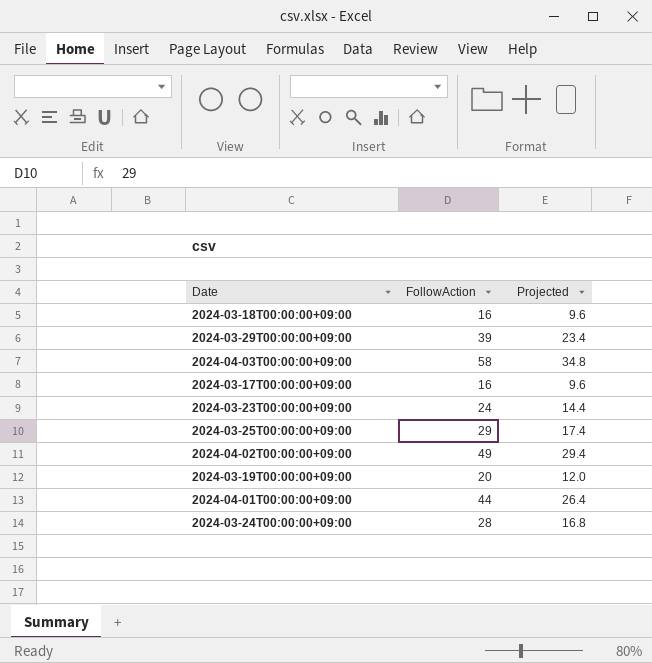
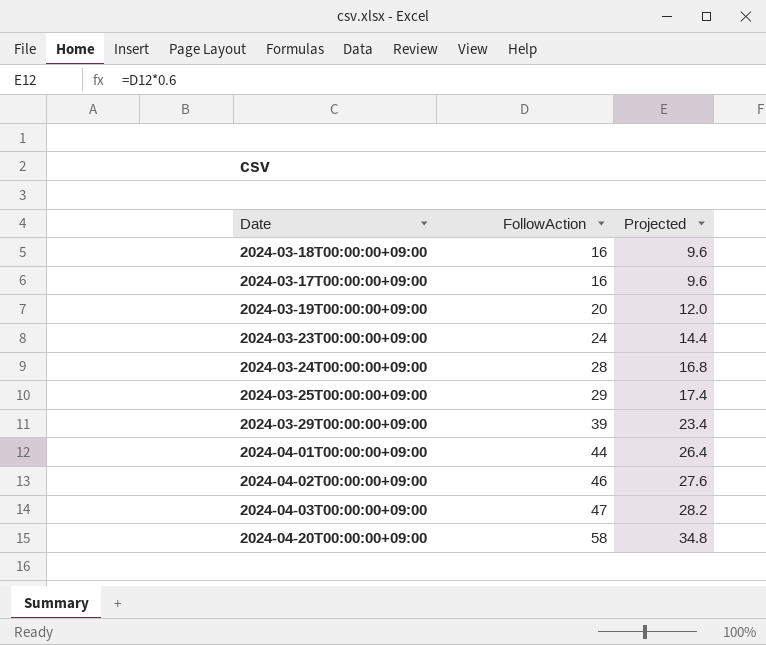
row order: none -> FollowAction ascending
2024-04-02T00:00:00+09:00 | FollowAction: 49 -> 46
2024-04-02T00:00:00+09:00 | Projected: 29.4 -> 27.6
2024-04-03T00:00:00+09:00 | FollowAction: 58 -> 47
2024-04-03T00:00:00+09:00 | Projected: 34.8 -> 28.2
row 2024-04-20T00:00:00+09:00: none -> 58 | 34.8

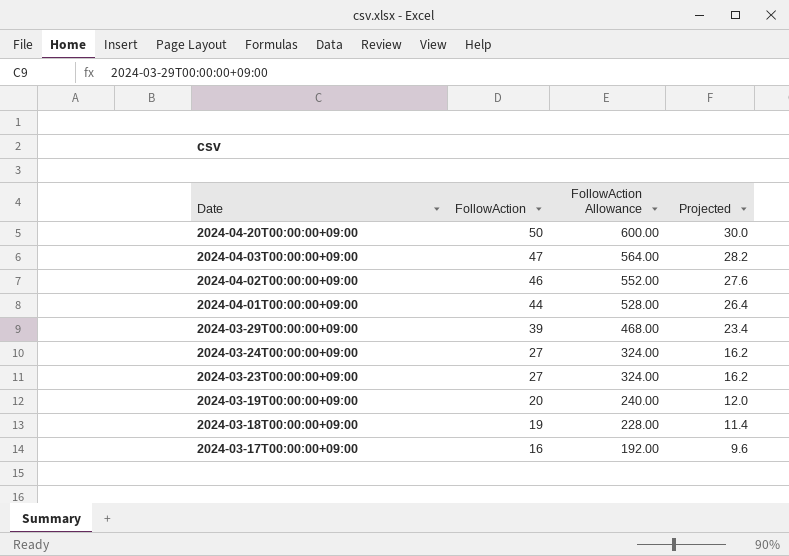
row order: FollowAction ascending -> Date descending
column FollowAction Allowance | formula: none -> [FollowAction] * 12
row 2024-03-25T00:00:00+09:00: 29 | 17.4 -> none
2024-04-20T00:00:00+09:00 | FollowAction: 58 -> 50
2024-04-20T00:00:00+09:00 | Projected: 34.8 -> 30.0
2024-03-24T00:00:00+09:00 | FollowAction: 28 -> 27
2024-03-24T00:00:00+09:00 | Projected: 16.8 -> 16.2
2024-03-23T00:00:00+09:00 | FollowAction: 24 -> 27
2024-03-23T00:00:00+09:00 | Projected: 14.4 -> 16.2
2024-03-18T00:00:00+09:00 | FollowAction: 16 -> 19
2024-03-18T00:00:00+09:00 | Projected: 9.6 -> 11.4

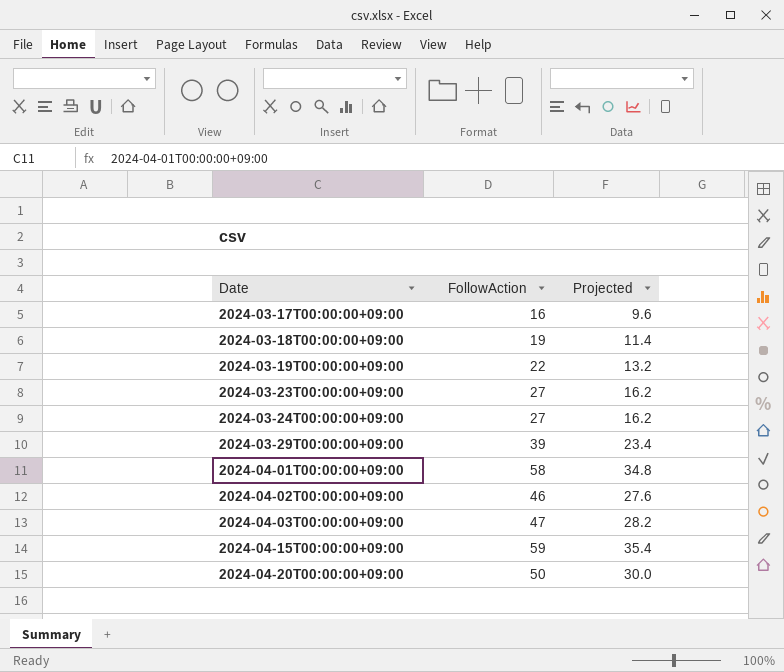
row order: Date descending -> Date ascending
column FollowAction Allowance | formula: [FollowAction] * 12 -> none
2024-03-19T00:00:00+09:00 | FollowAction: 20 -> 22
2024-03-19T00:00:00+09:00 | Projected: 12.0 -> 13.2
2024-04-01T00:00:00+09:00 | FollowAction: 44 -> 58
2024-04-01T00:00:00+09:00 | Projected: 26.4 -> 34.8
row 2024-04-15T00:00:00+09:00: none -> 59 | 35.4

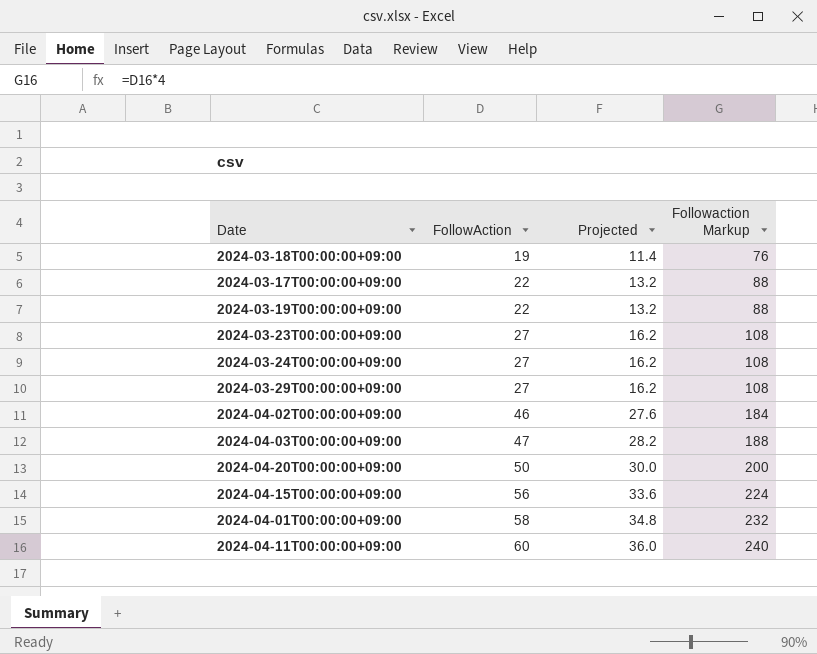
row order: Date ascending -> FollowAction ascending
column Followaction Markup | formula: none -> [FollowAction] * 4
2024-03-17T00:00:00+09:00 | FollowAction: 16 -> 22
2024-03-17T00:00:00+09:00 | Projected: 9.6 -> 13.2
2024-03-29T00:00:00+09:00 | FollowAction: 39 -> 27
2024-03-29T00:00:00+09:00 | Projected: 23.4 -> 16.2
2024-04-15T00:00:00+09:00 | FollowAction: 59 -> 56
2024-04-15T00:00:00+09:00 | Projected: 35.4 -> 33.6
row 2024-04-11T00:00:00+09:00: none -> 60 | 36.0 | 240

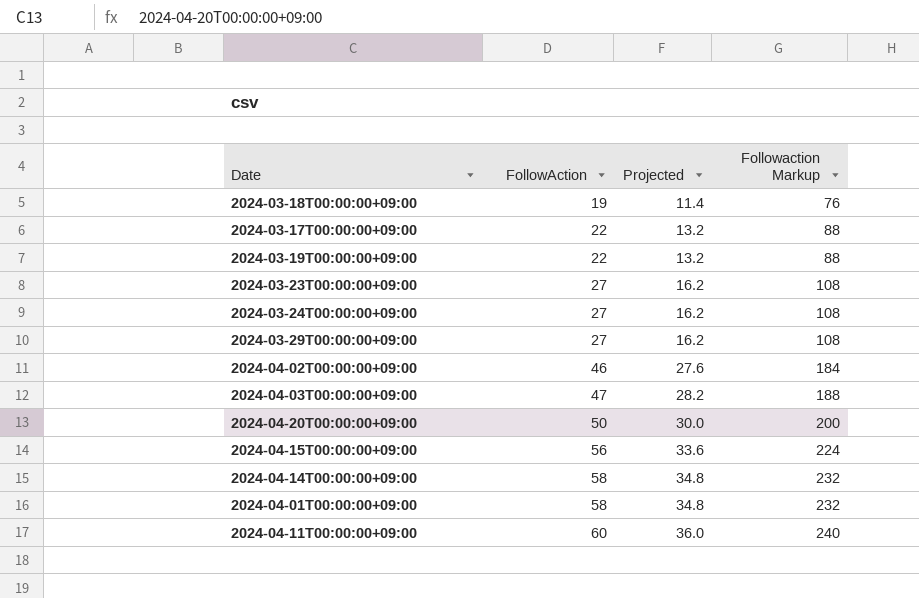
row 2024-04-14T00:00:00+09:00: none -> 58 | 34.8 | 232

